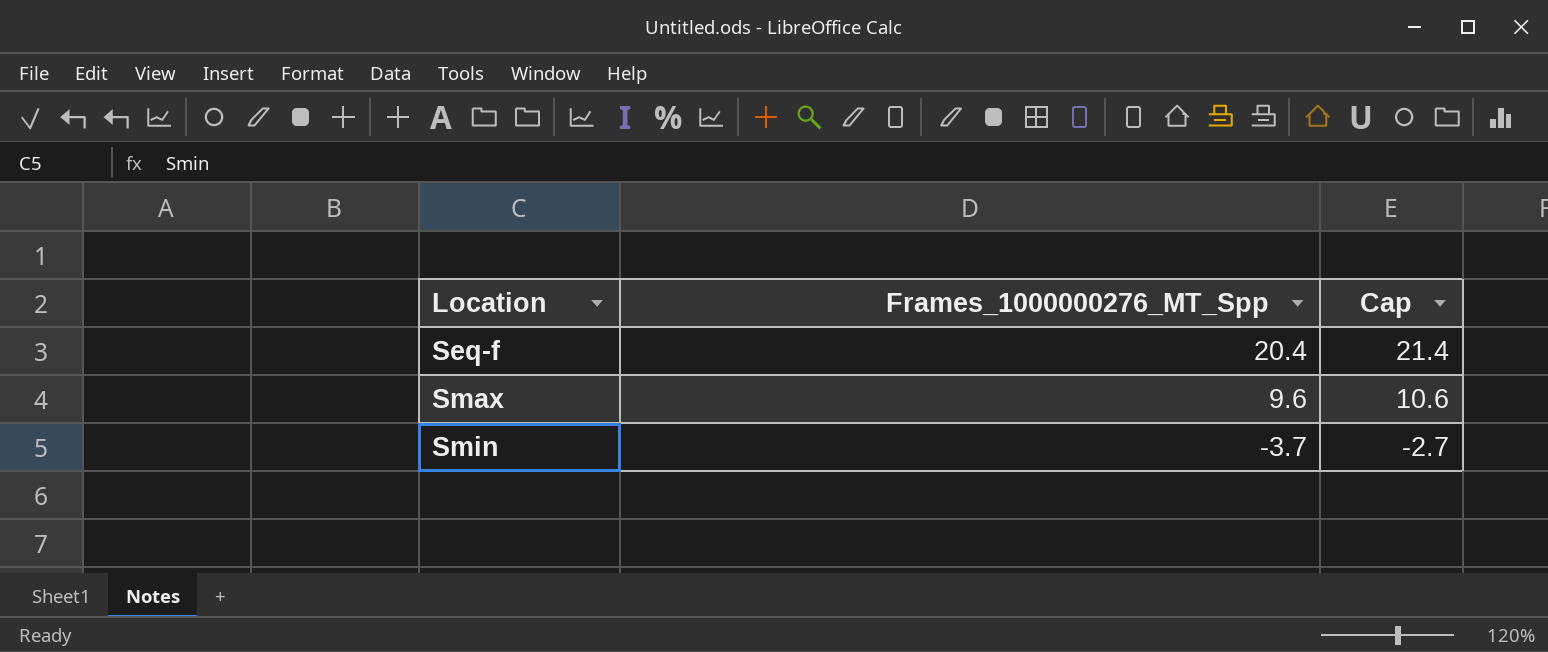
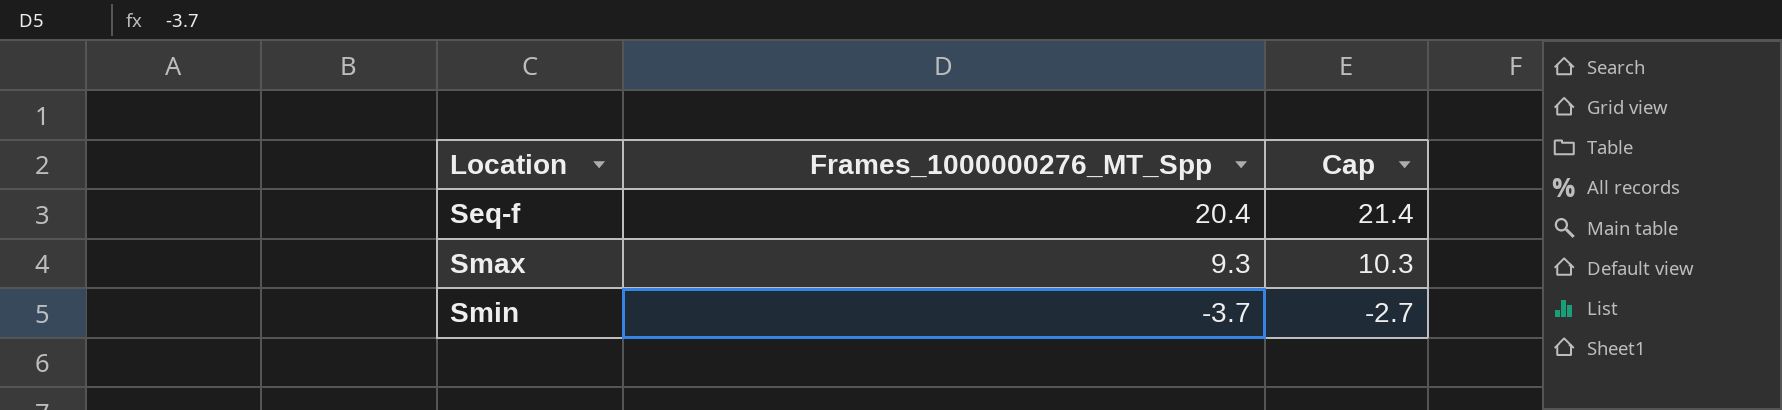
Smax | Frames_1000000276_MT_Spp: 9.6 -> 9.3
Smax | Cap: 10.6 -> 10.3

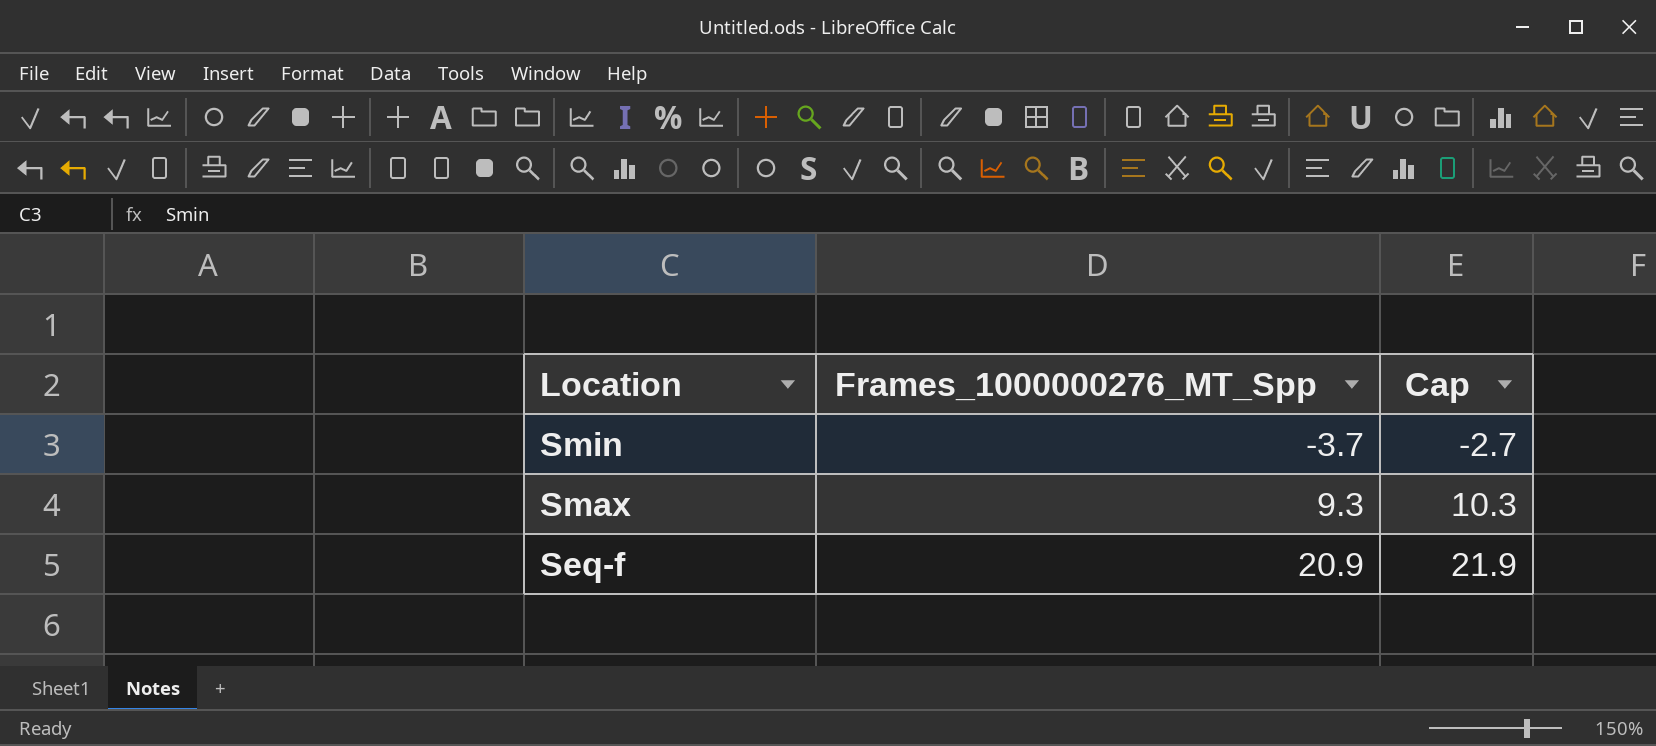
row order: Location ascending -> Location descending
Seq-f | Frames_1000000276_MT_Spp: 20.4 -> 20.9
Seq-f | Cap: 21.4 -> 21.9

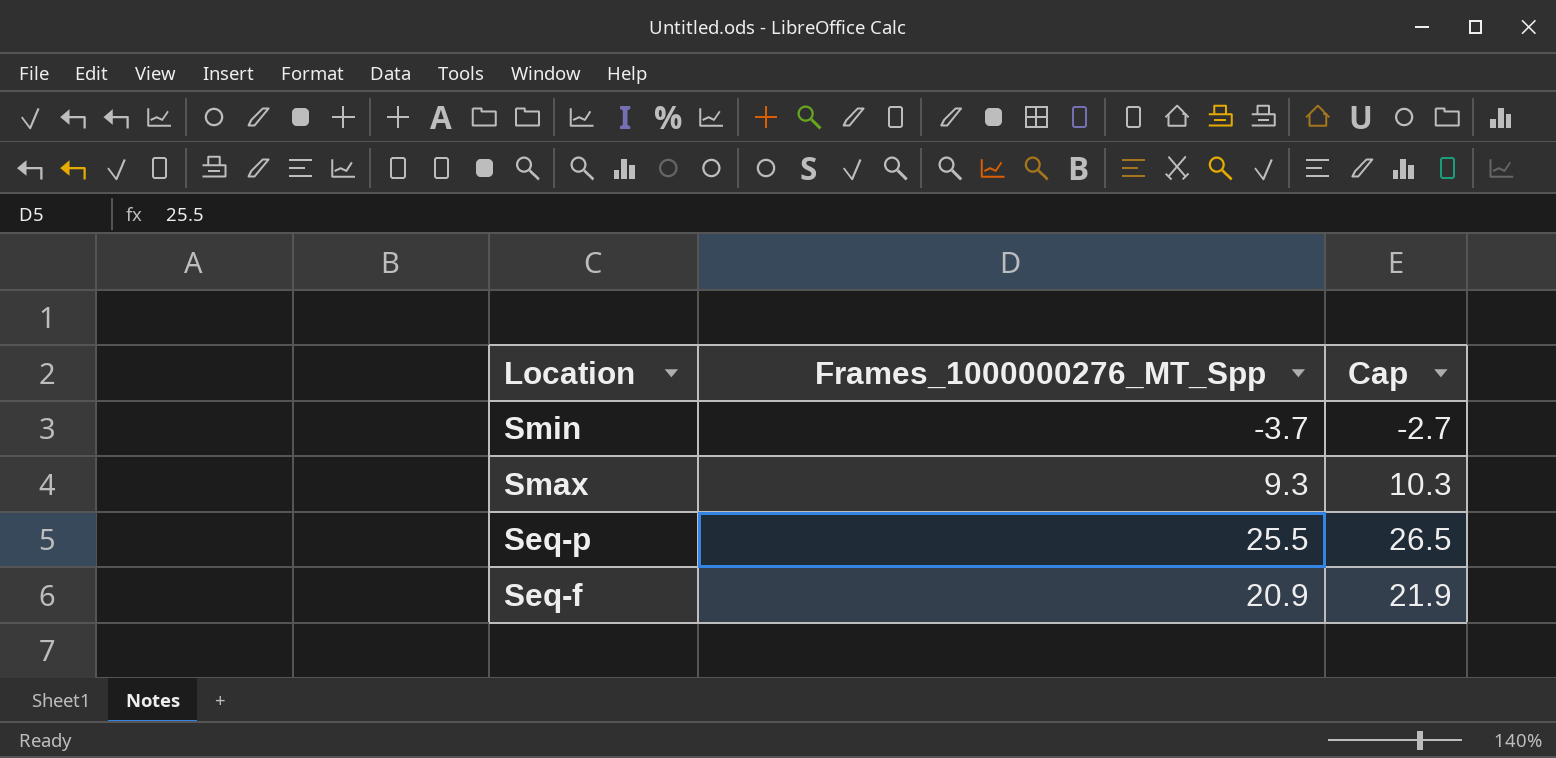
row Seq-p: none -> 25.5 | 26.5

